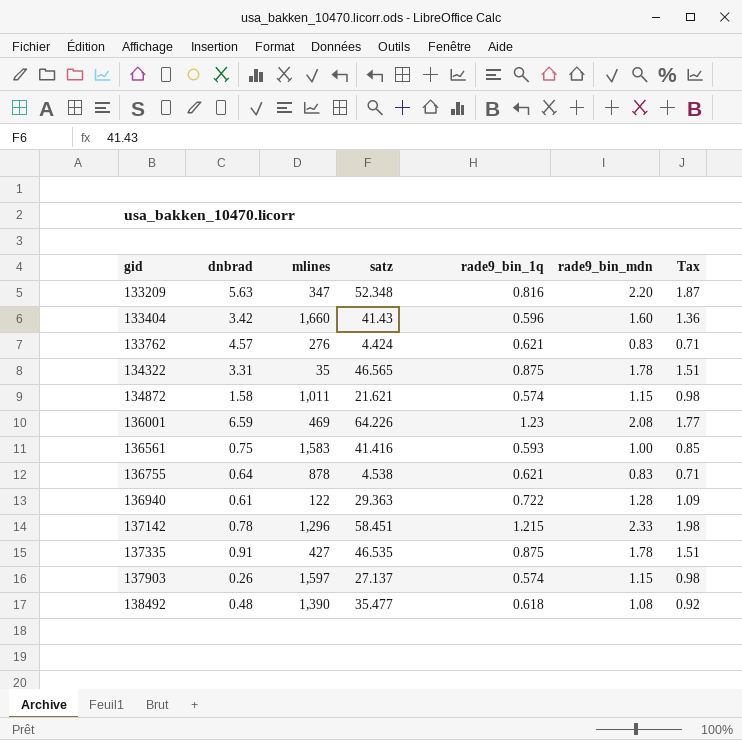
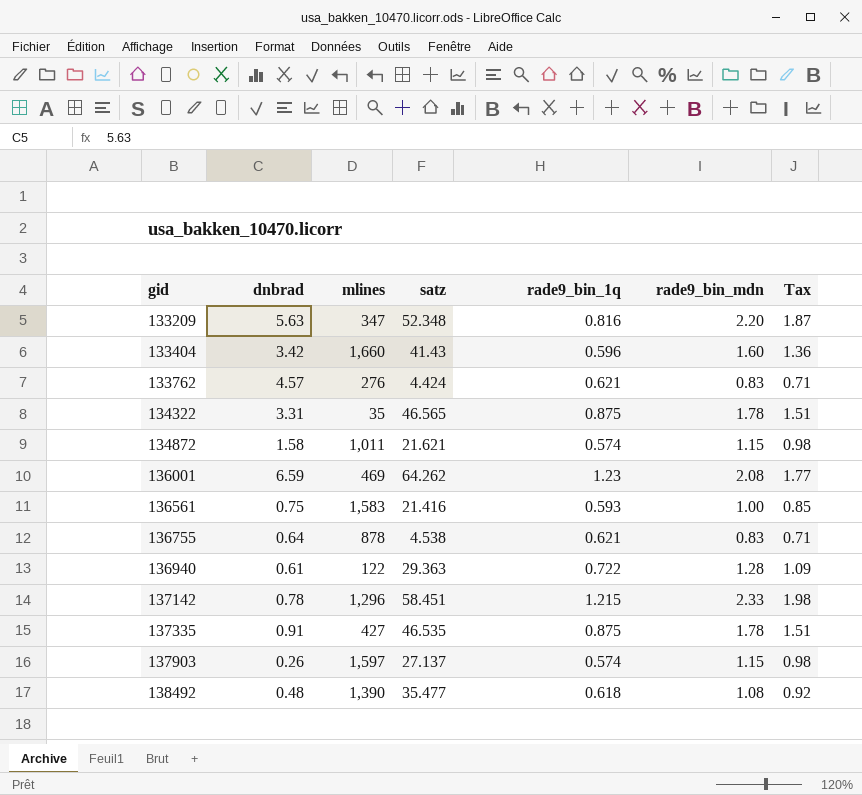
136001 | satz: 64.226 -> 64.262
136561 | satz: 41.416 -> 21.416

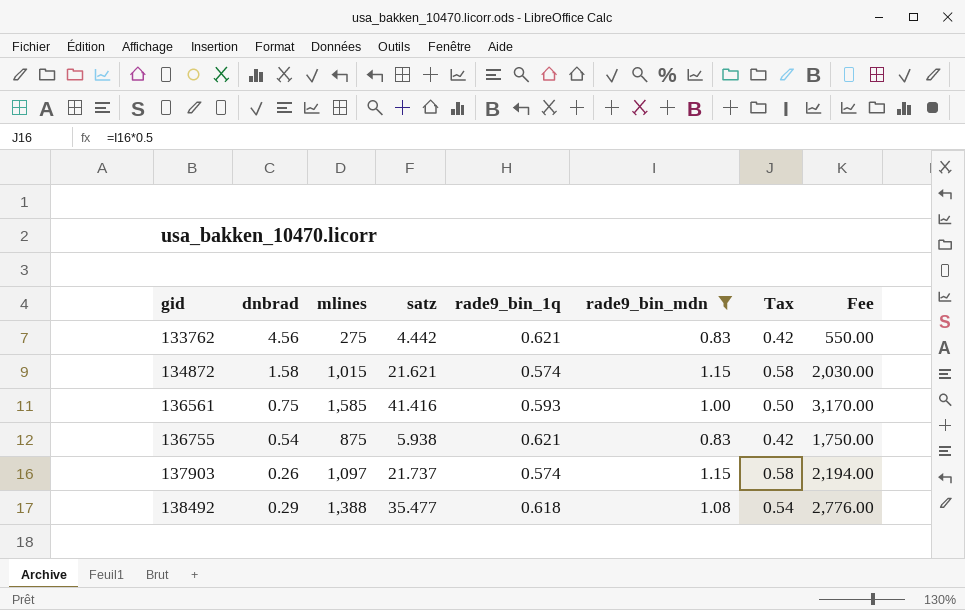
filter: none -> rade9_bin_mdn <= 1.15
column Tax | formula: [rade9_bin_mdn] * 0.85 -> [rade9_bin_mdn] * 0.5
column Fee | formula: none -> [mlines] * 2
133762 | dnbrad: 4.57 -> 4.56
133762 | mlines: 276 -> 275
133762 | satz: 4.424 -> 4.442
134872 | mlines: 1,011 -> 1,015
136561 | mlines: 1,583 -> 1,585
136561 | satz: 21.416 -> 41.416
136755 | dnbrad: 0.64 -> 0.54
136755 | mlines: 878 -> 875
136755 | satz: 4.538 -> 5.938
137903 | mlines: 1,597 -> 1,097
137903 | satz: 27.137 -> 21.737
138492 | dnbrad: 0.48 -> 0.29
138492 | mlines: 1,390 -> 1,388

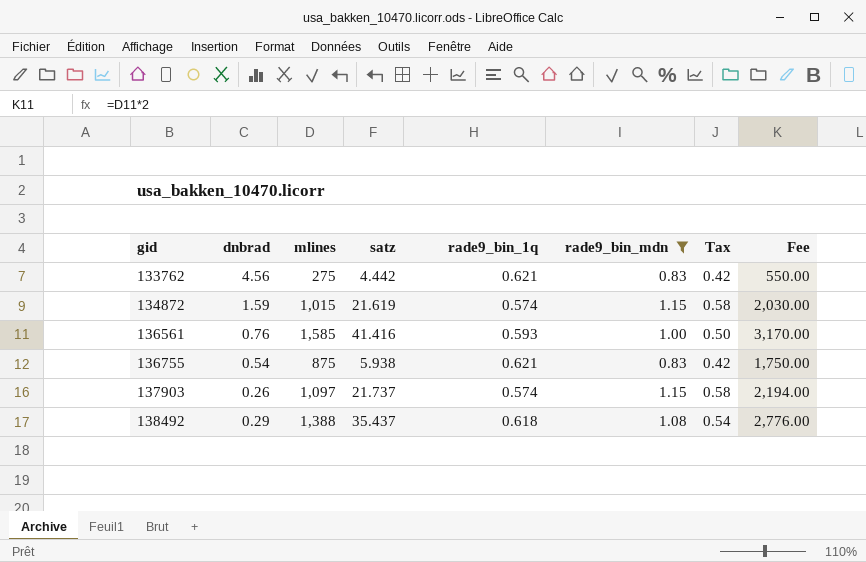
134872 | dnbrad: 1.58 -> 1.59
134872 | satz: 21.621 -> 21.619
136561 | dnbrad: 0.75 -> 0.76
138492 | satz: 35.477 -> 35.437

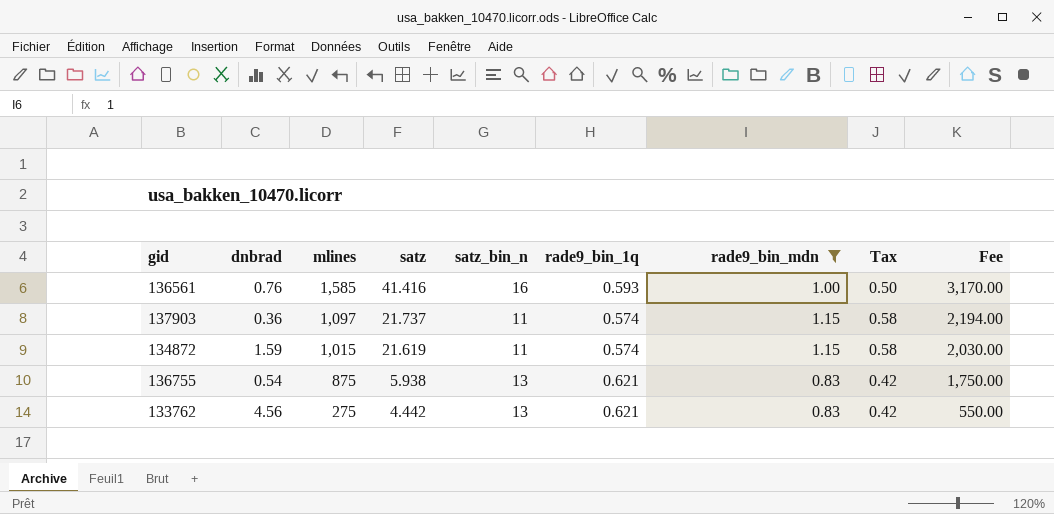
row order: gid ascending -> mlines descending
column satz_bin_n | position: none -> 5
row 138492: 0.29 | 1,388 | 35.437 | 0.618 | 1.08 | 0.54 | 2,776.00 -> none
137903 | dnbrad: 0.26 -> 0.36

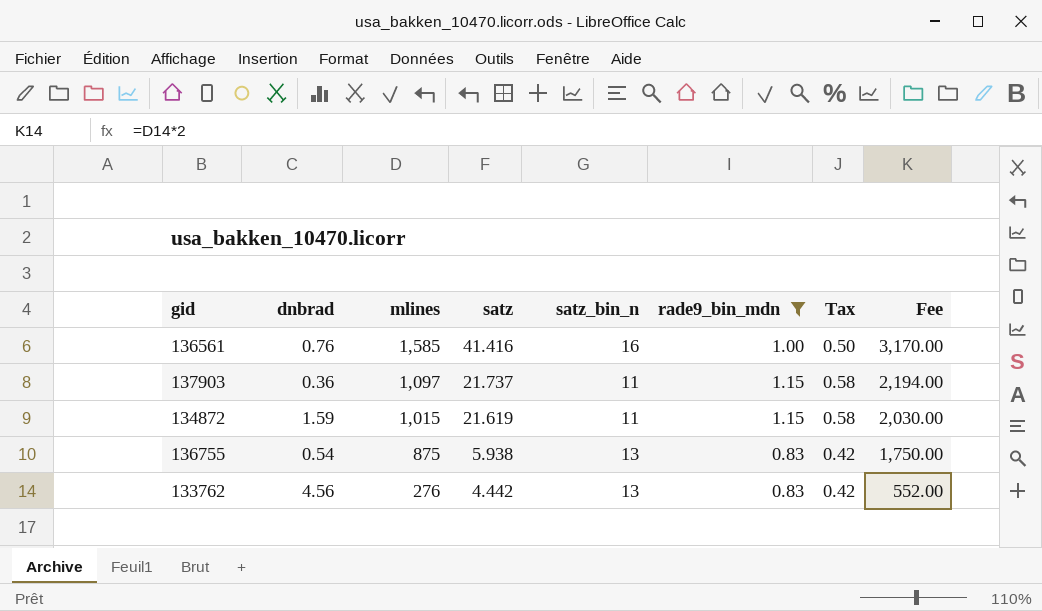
column rade9_bin_1q | position: 6 -> none
133762 | mlines: 275 -> 276
133762 | Fee: 550.00 -> 552.00

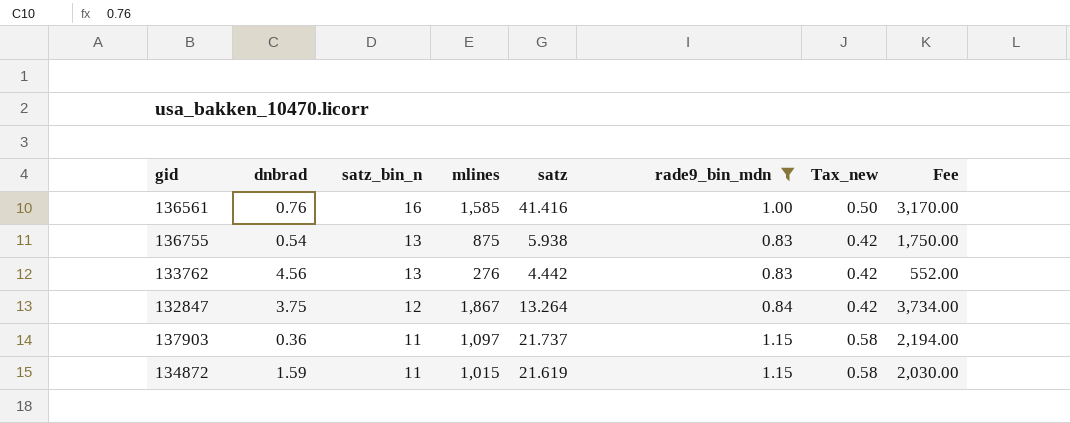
row order: mlines descending -> satz_bin_n descending
column satz_bin_n | position: 5 -> 3
column name: Tax -> Tax_new
row 132847: none -> 3.75 | 12 | 1,867 | 13.264 | 0.84 | 0.42 | 3,734.00

